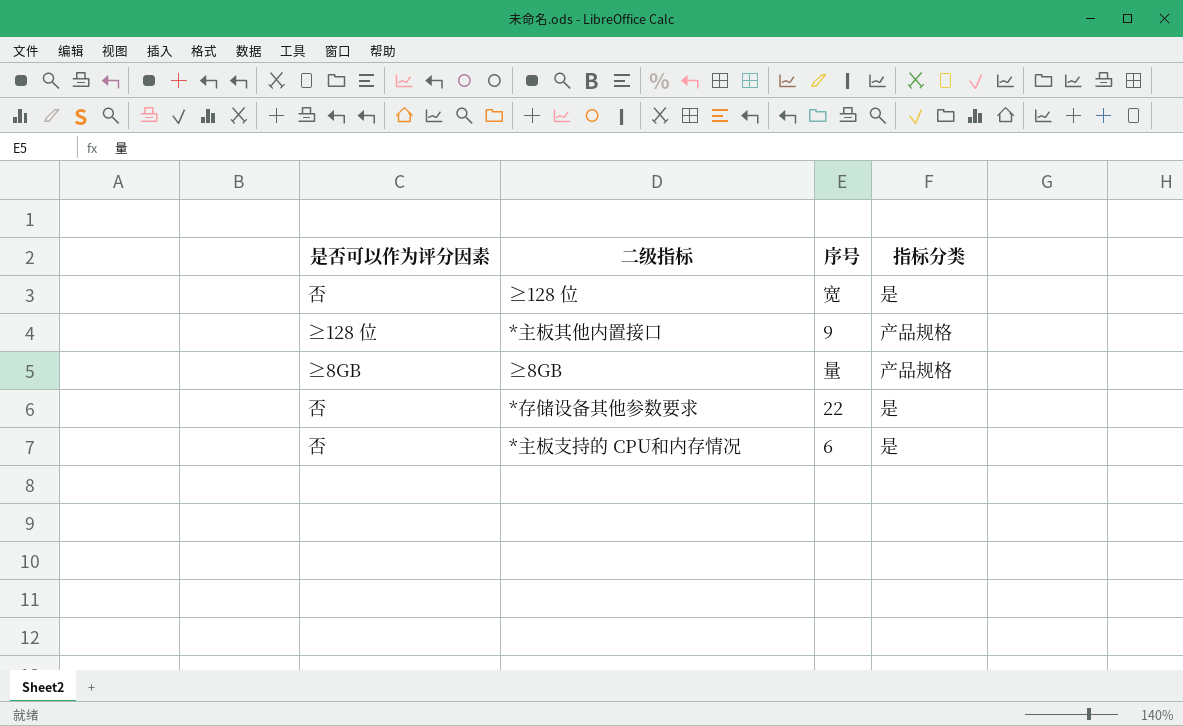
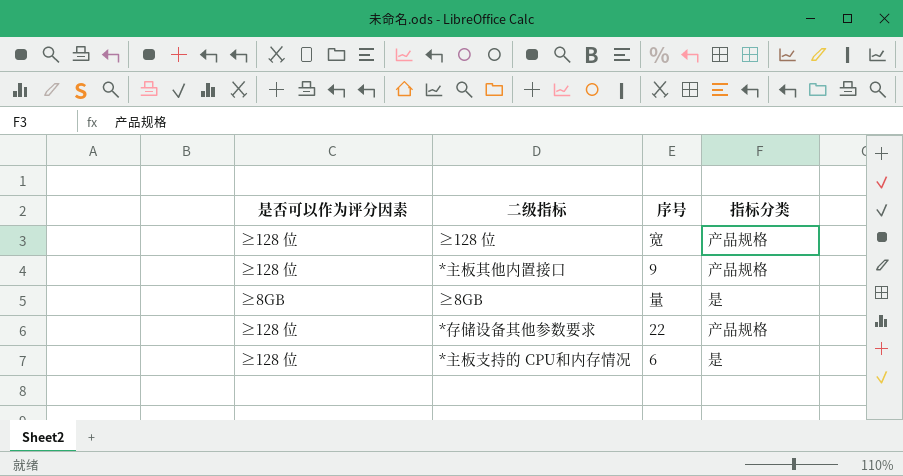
≥128 位 | 是否可以作为评分因素: 否 -> ≥128 位
≥128 位 | 指标分类: 是 -> 产品规格
≥8GB | 指标分类: 产品规格 -> 是
*存储设备其他参数要求 | 是否可以作为评分因素: 否 -> ≥128 位
*存储设备其他参数要求 | 指标分类: 是 -> 产品规格
*主板支持的 CPU和内存情况 | 是否可以作为评分因素: 否 -> ≥128 位

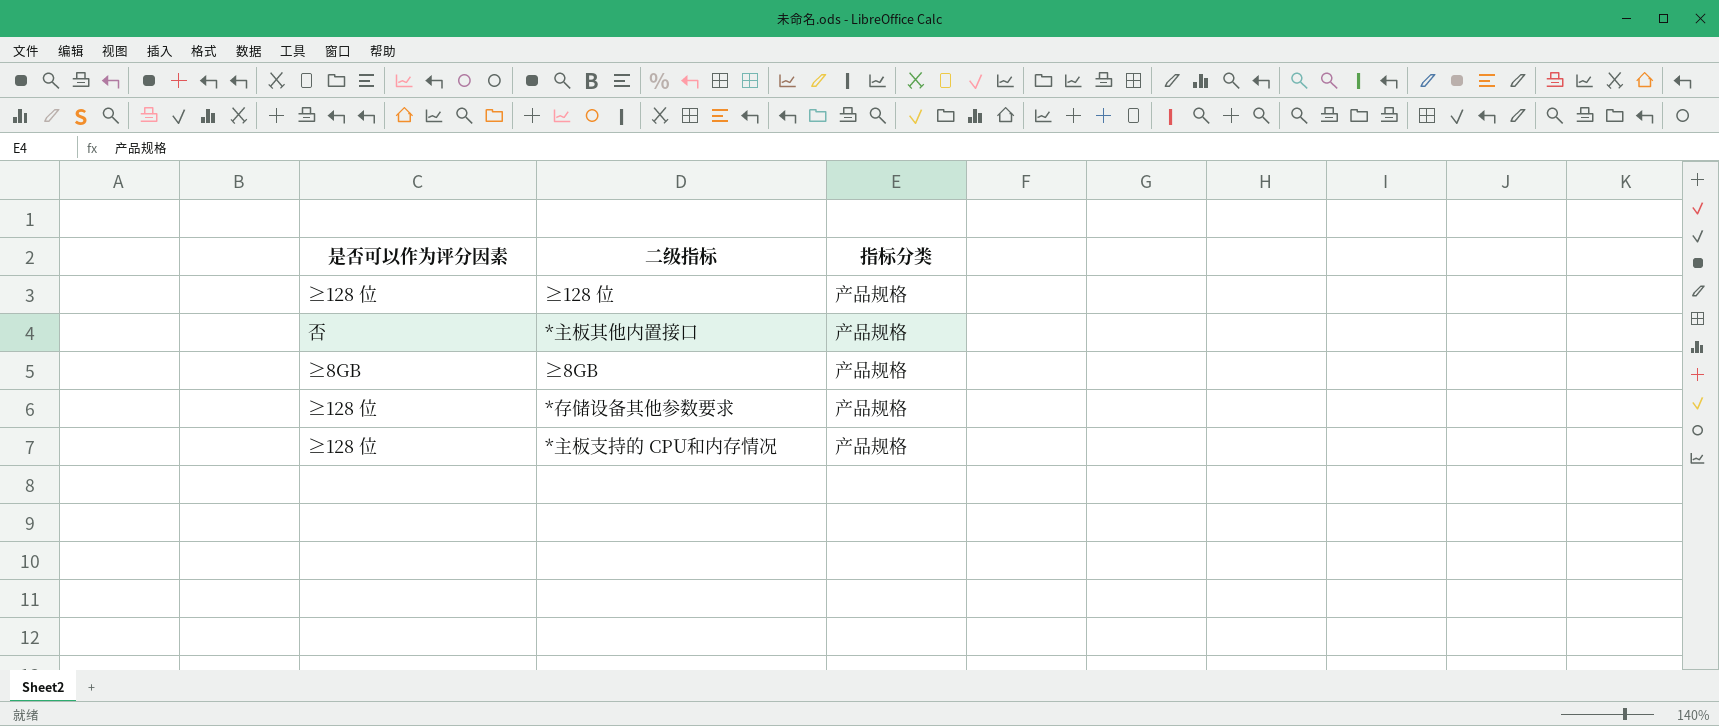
column 序号 | position: 3 -> none
*主板其他内置接口 | 是否可以作为评分因素: ≥128 位 -> 否
≥8GB | 指标分类: 是 -> 产品规格
*主板支持的 CPU和内存情况 | 指标分类: 是 -> 产品规格

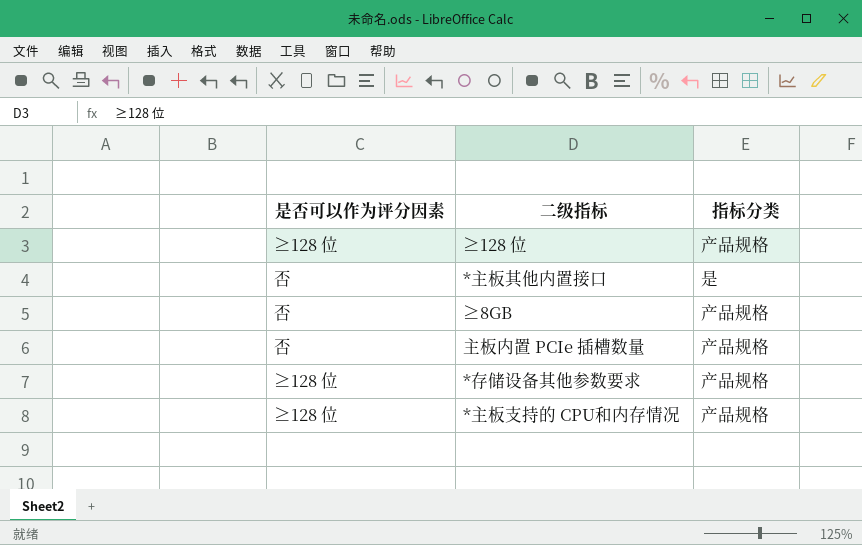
*主板其他内置接口 | 指标分类: 产品规格 -> 是
≥8GB | 是否可以作为评分因素: ≥8GB -> 否
row 主板内置 PCIe 插槽数量: none -> 否 | 产品规格

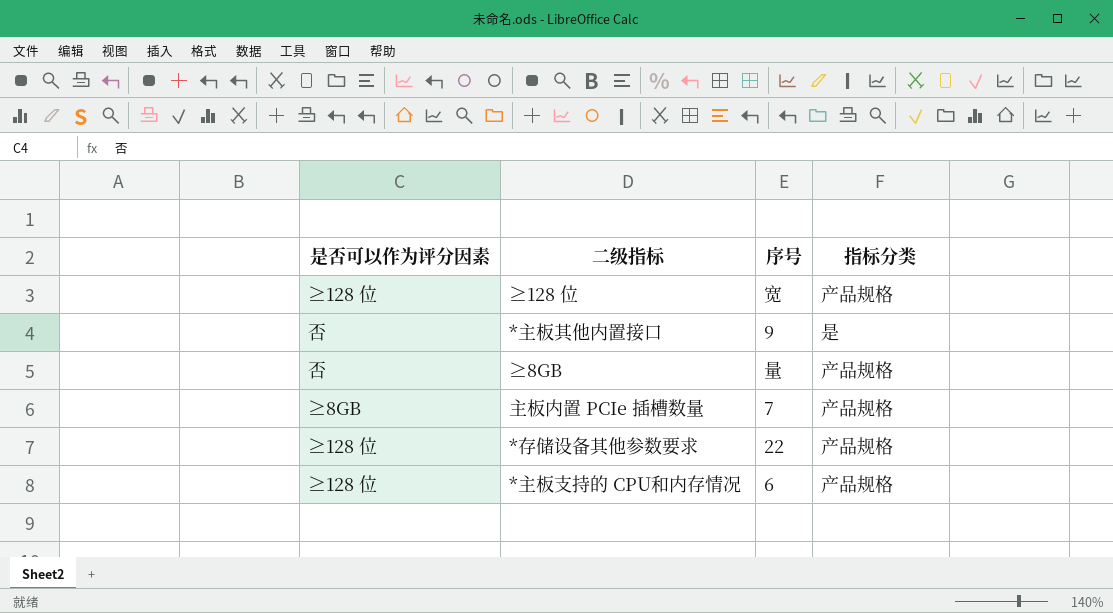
column 序号 | position: none -> 3
主板内置 PCIe 插槽数量 | 是否可以作为评分因素: 否 -> ≥8GB

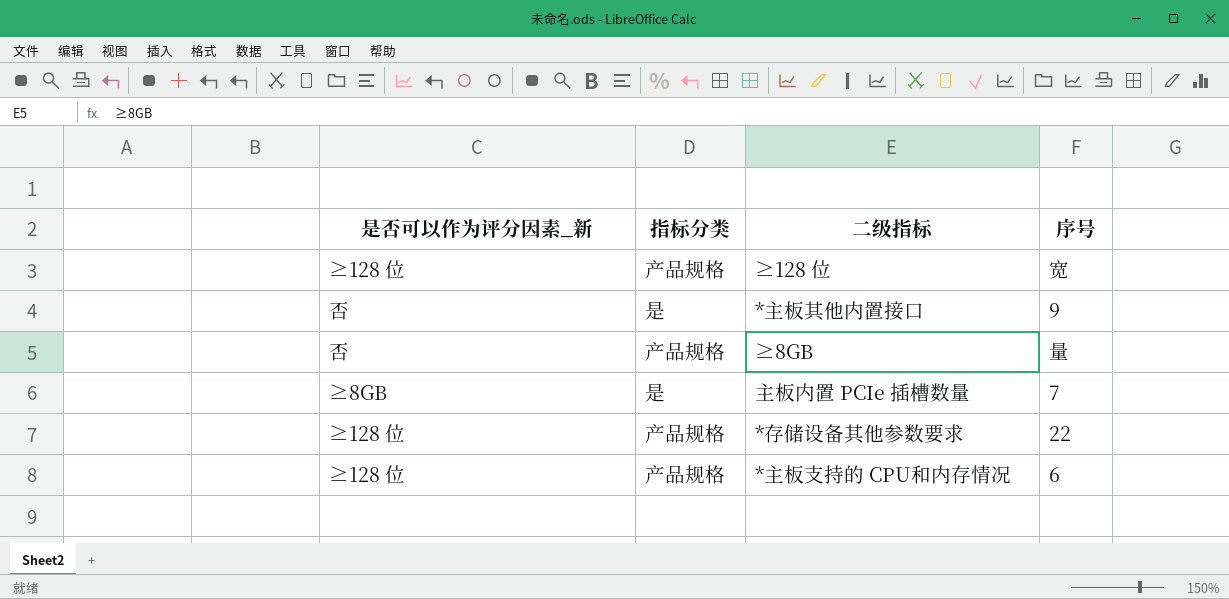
column name: 是否可以作为评分因素 -> 是否可以作为评分因素_新
column 指标分类 | position: 4 -> 2
主板内置 PCIe 插槽数量 | 指标分类: 产品规格 -> 是

